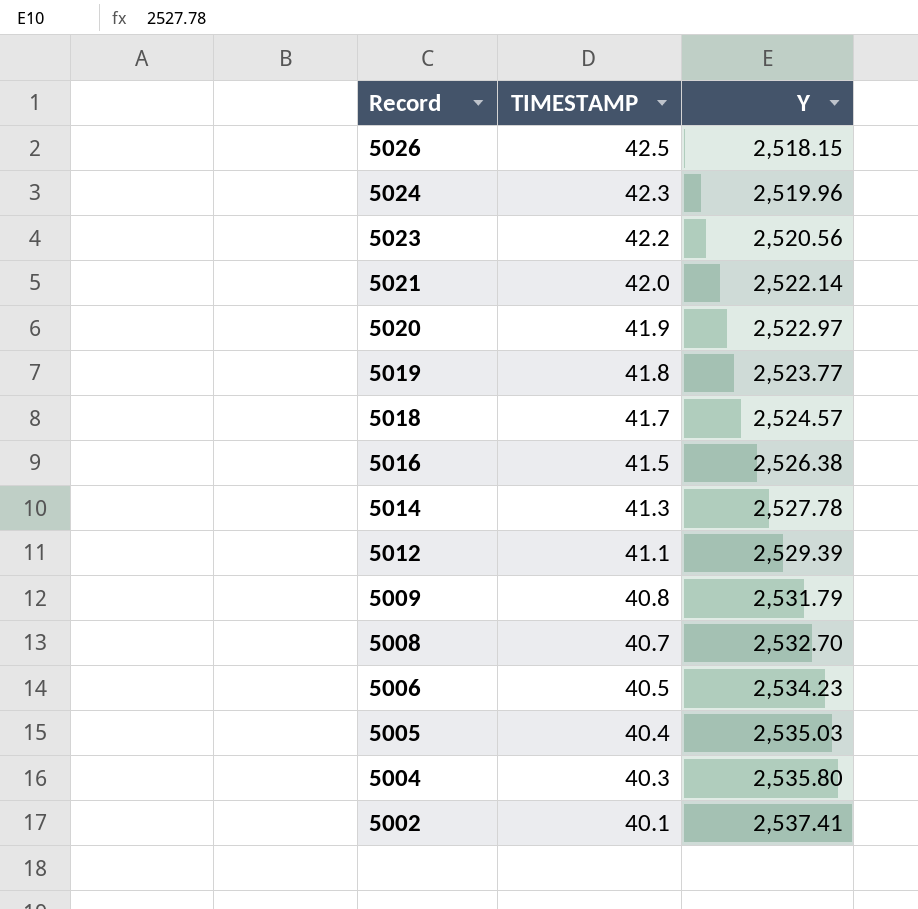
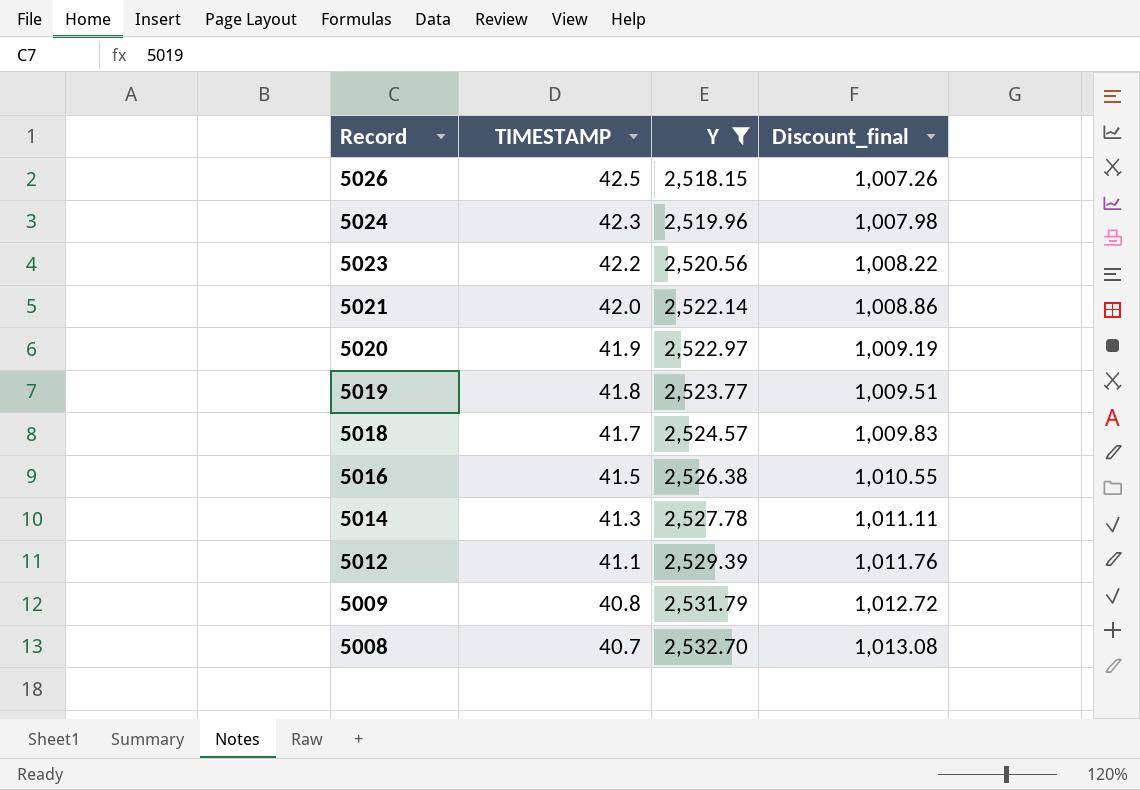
filter: none -> Y <= 2,532.70
column Discount_final | formula: none -> [Y] * 0.4

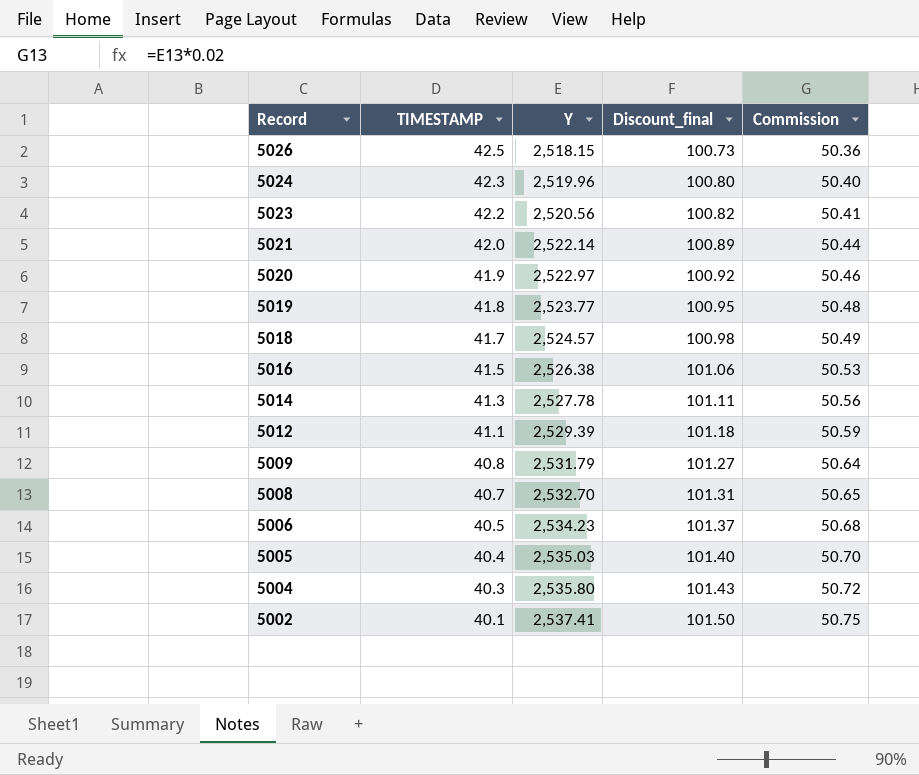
filter: Y <= 2,532.70 -> none
column Discount_final | formula: [Y] * 0.4 -> [Y] * 0.04
column Commission | formula: none -> [Y] * 0.02

